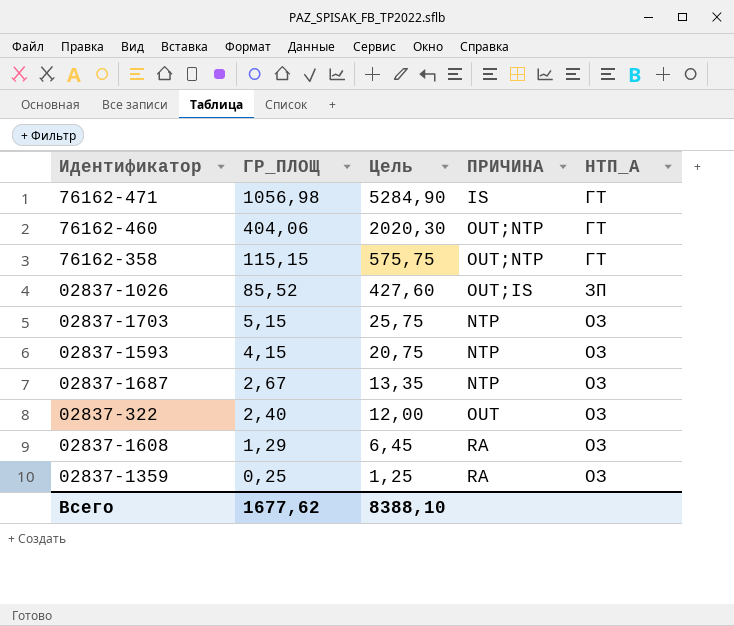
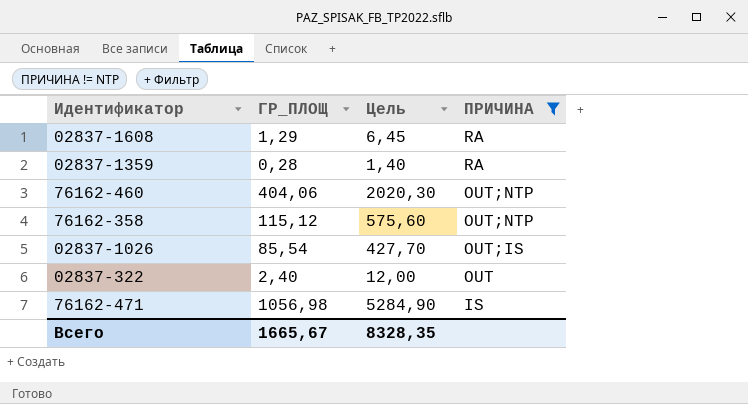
filter: none -> ПРИЧИНА != NTP
row order: ГР_ПЛОЩ descending -> ПРИЧИНА descending
column НТП_А | position: 5 -> none
02837-1359 | ГР_ПЛОЩ: 0,25 -> 0,28
02837-1359 | Цель: 1,25 -> 1,40
76162-358 | ГР_ПЛОЩ: 115,15 -> 115,12
76162-358 | Цель: 575,75 -> 575,60
02837-1026 | ГР_ПЛОЩ: 85,52 -> 85,54
02837-1026 | Цель: 427,60 -> 427,70
Всего | ГР_ПЛОЩ: 1677,62 -> 1665,67
Всего | Цель: 8388,10 -> 8328,35

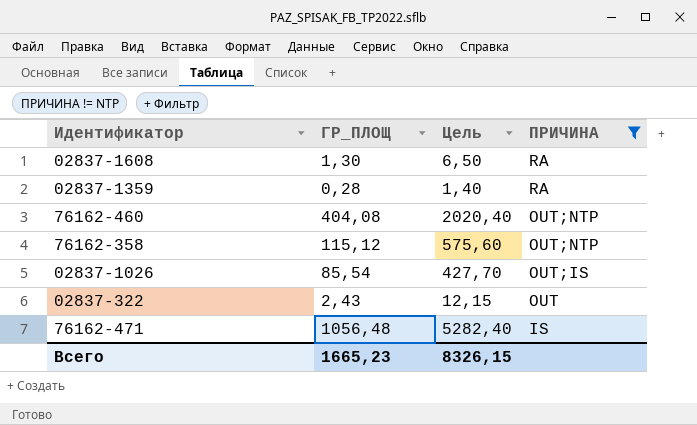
02837-1608 | ГР_ПЛОЩ: 1,29 -> 1,30
02837-1608 | Цель: 6,45 -> 6,50
76162-460 | ГР_ПЛОЩ: 404,06 -> 404,08
76162-460 | Цель: 2020,30 -> 2020,40
02837-322 | ГР_ПЛОЩ: 2,40 -> 2,43
02837-322 | Цель: 12,00 -> 12,15
76162-471 | ГР_ПЛОЩ: 1056,98 -> 1056,48
76162-471 | Цель: 5284,90 -> 5282,40
Всего | ГР_ПЛОЩ: 1665,67 -> 1665,23
Всего | Цель: 8328,35 -> 8326,15

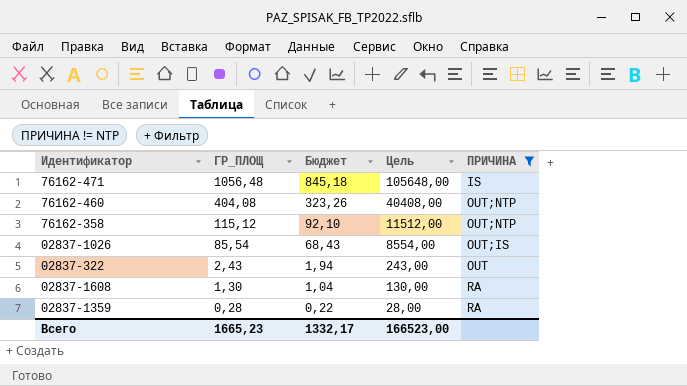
row order: ПРИЧИНА descending -> ГР_ПЛОЩ descending
column Бюджет | formula: none -> [ГР_ПЛОЩ] * 0,8
column Цель | formula: [ГР_ПЛОЩ] * 5 -> [ГР_ПЛОЩ] * 100
Всего | Цель: 8326,15 -> 166523,00

